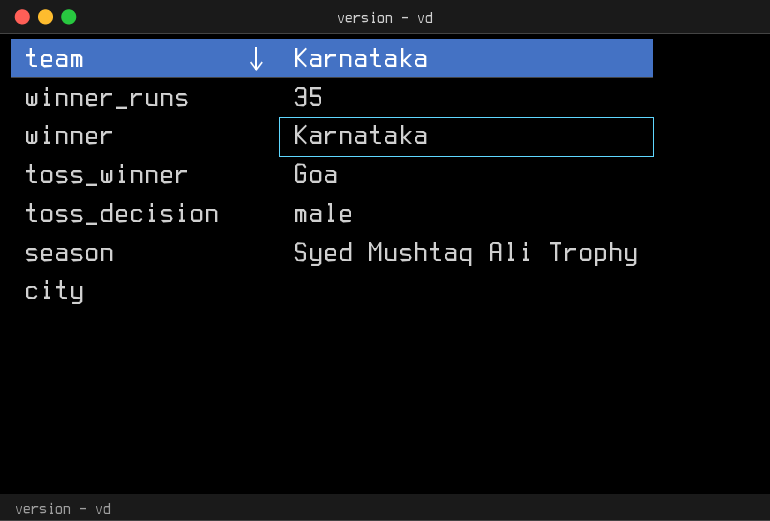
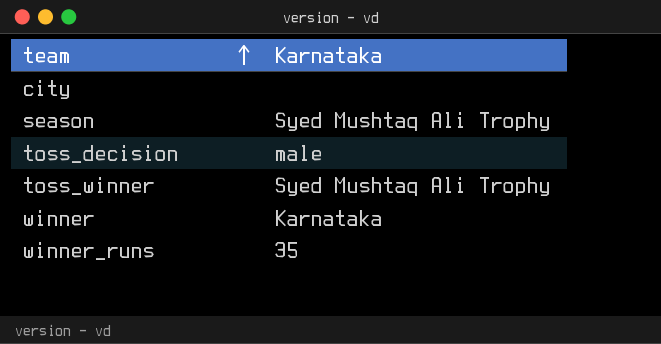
row order: team descending -> team ascending
toss_winner | Karnataka: Goa -> Syed Mushtaq Ali Trophy

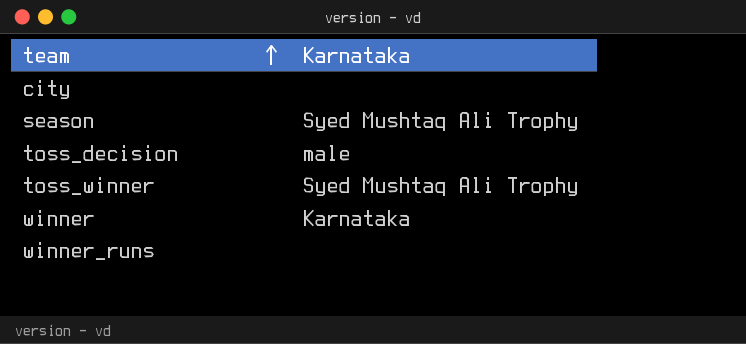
winner_runs | Karnataka: 35 -> none

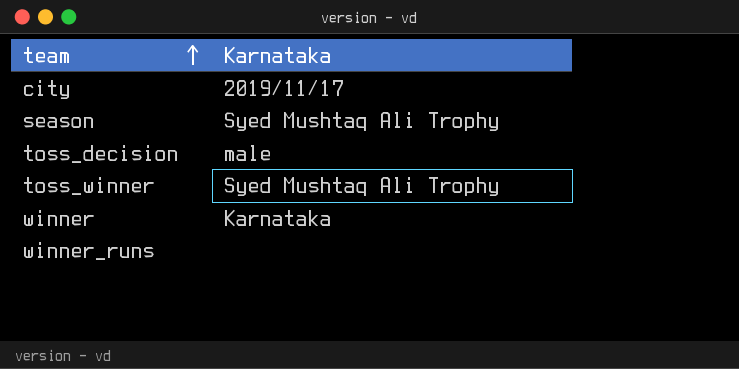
city | Karnataka: none -> 2019/11/17

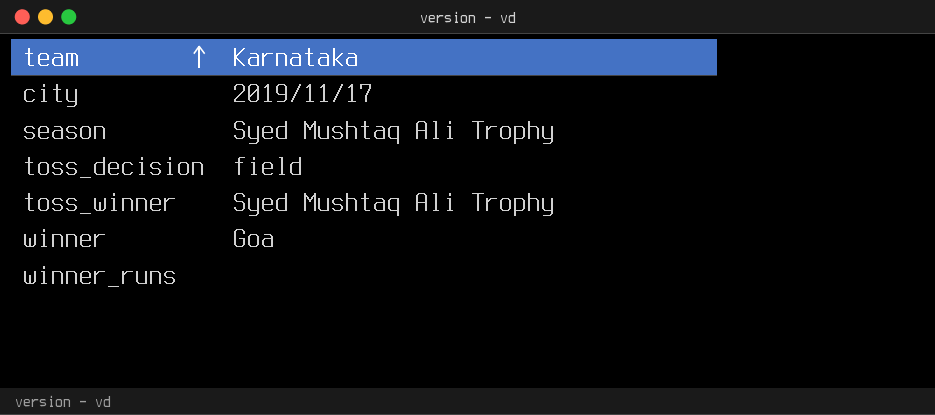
toss_decision | Karnataka: male -> field
winner | Karnataka: Karnataka -> Goa

